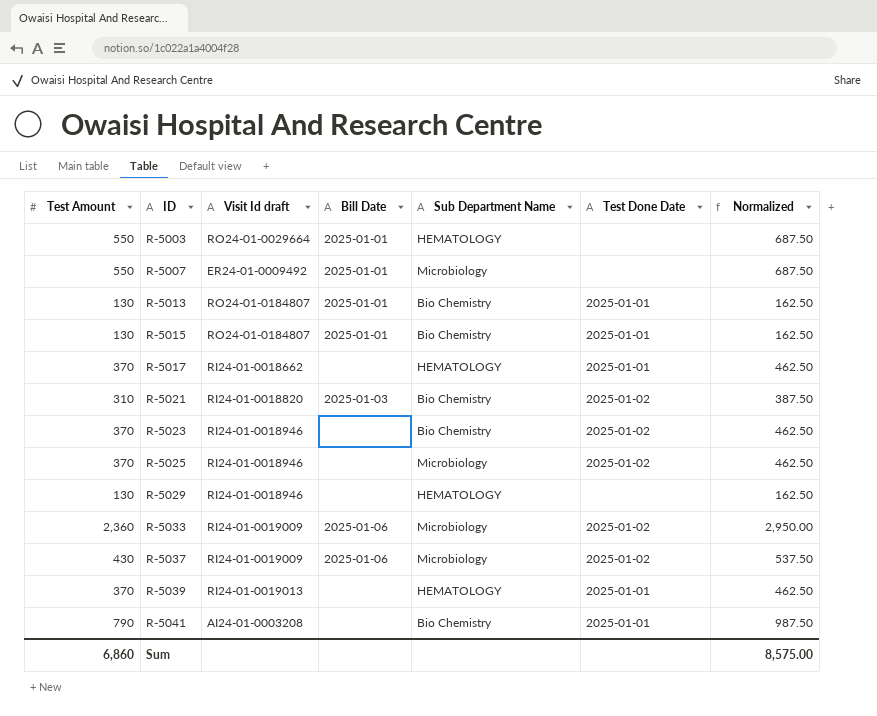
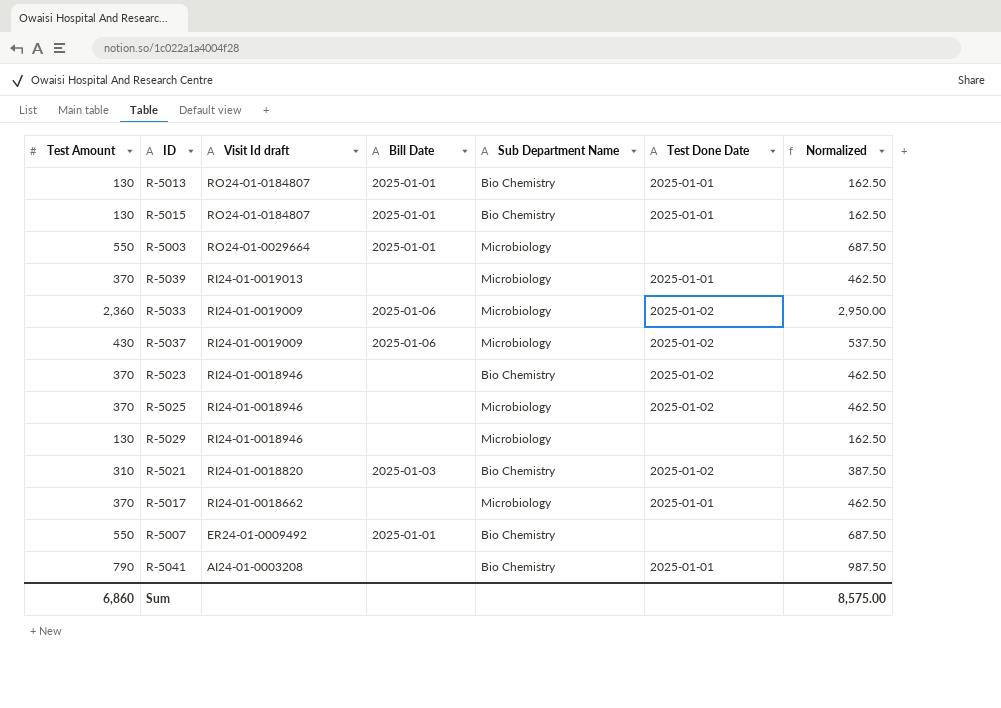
row order: ID ascending -> Visit Id draft descending
R-5003 | Sub Department Name: HEMATOLOGY -> Microbiology
R-5039 | Sub Department Name: HEMATOLOGY -> Microbiology
R-5029 | Sub Department Name: HEMATOLOGY -> Microbiology
R-5017 | Sub Department Name: HEMATOLOGY -> Microbiology
R-5007 | Sub Department Name: Microbiology -> Bio Chemistry

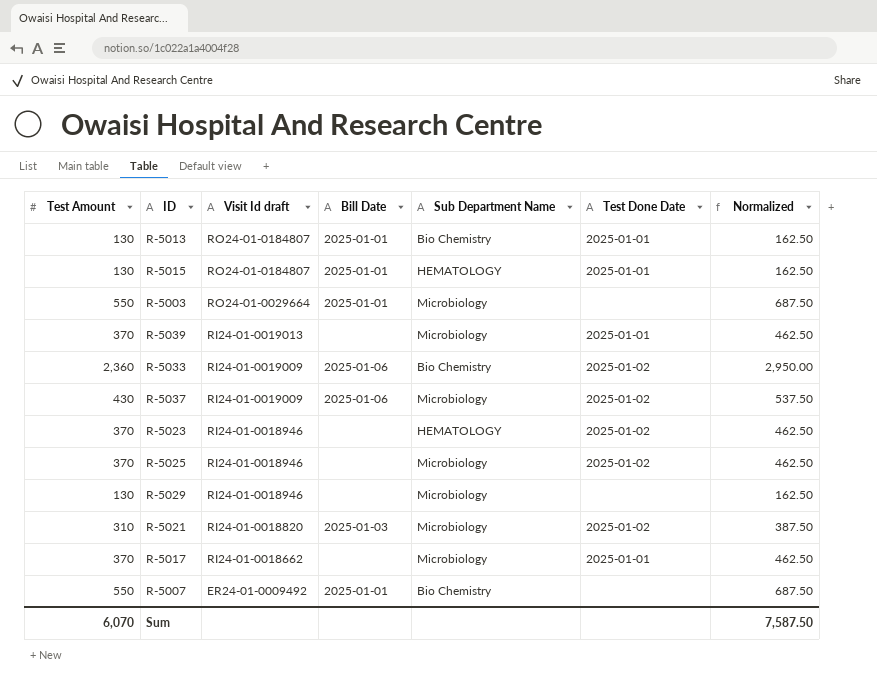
row R-5041: 790 | AI24-01-0003208 | none | Bio Chemistry | 2025-01-01 | 987.50 -> none
R-5015 | Sub Department Name: Bio Chemistry -> HEMATOLOGY
R-5033 | Sub Department Name: Microbiology -> Bio Chemistry
R-5023 | Sub Department Name: Bio Chemistry -> HEMATOLOGY
R-5021 | Sub Department Name: Bio Chemistry -> Microbiology
Sum | Test Amount: 6,860 -> 6,070
Sum | Normalized: 8,575.00 -> 7,587.50

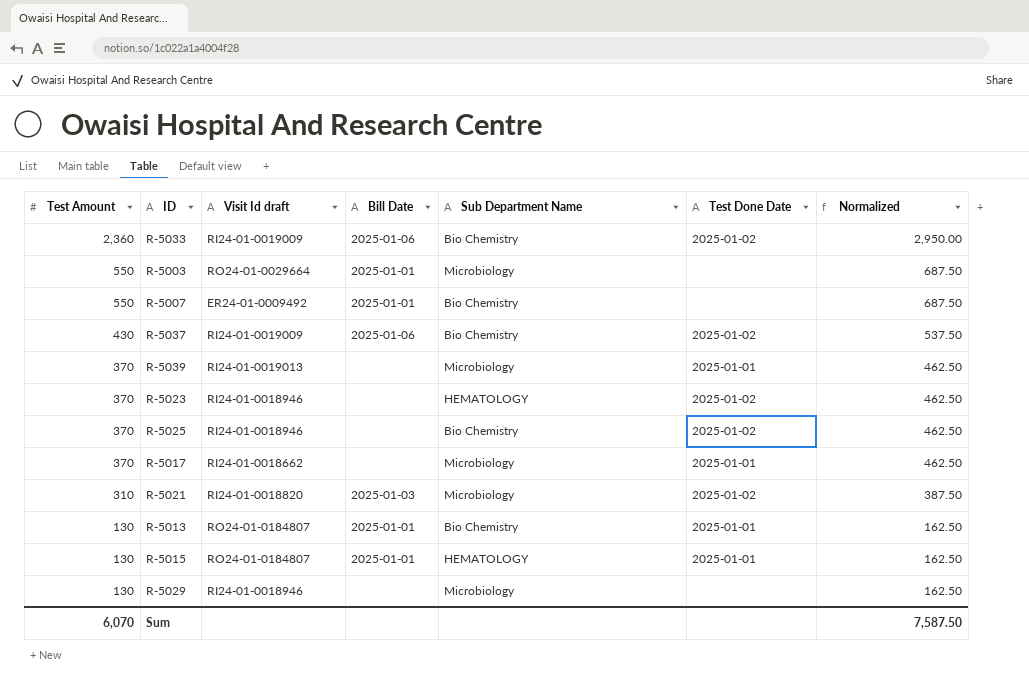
row order: Visit Id draft descending -> Test Amount descending
R-5037 | Sub Department Name: Microbiology -> Bio Chemistry
R-5025 | Sub Department Name: Microbiology -> Bio Chemistry

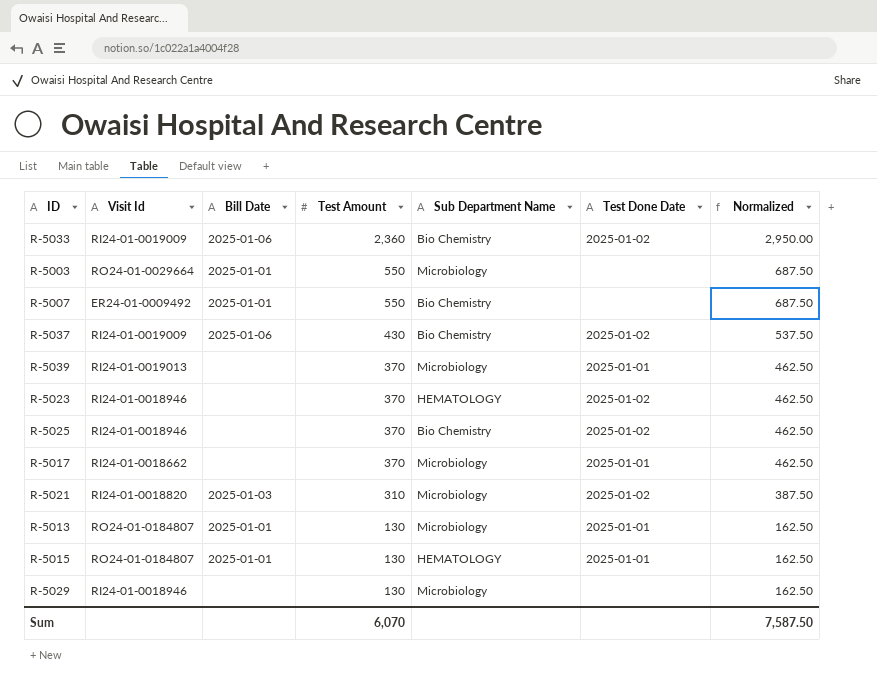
column name: Visit Id draft -> Visit Id
column Test Amount | position: 1 -> 4
R-5013 | Sub Department Name: Bio Chemistry -> Microbiology

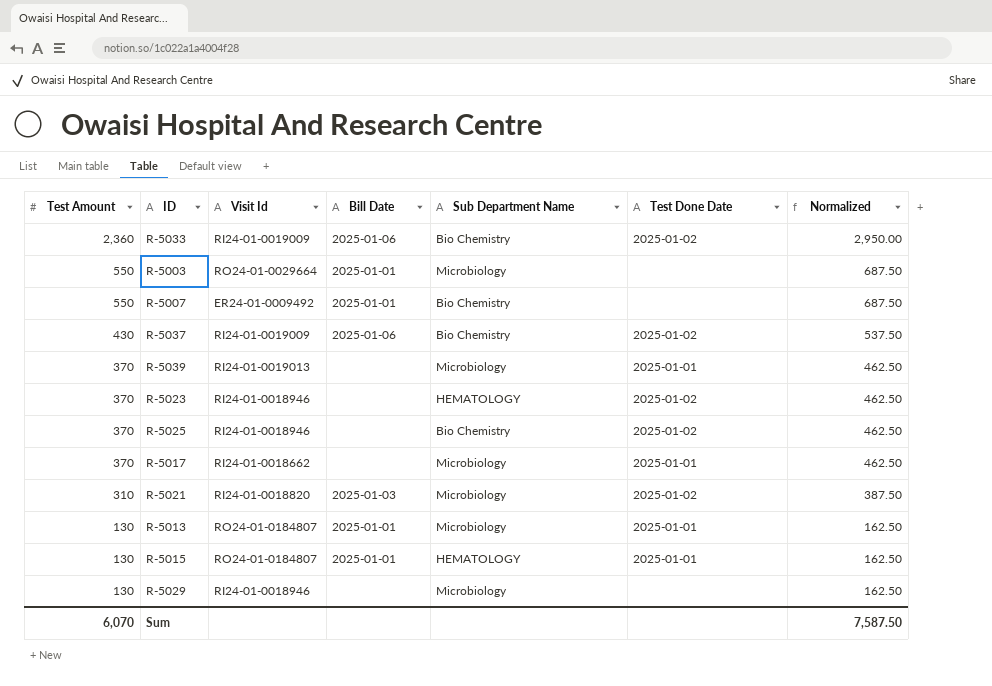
column Test Amount | position: 4 -> 1

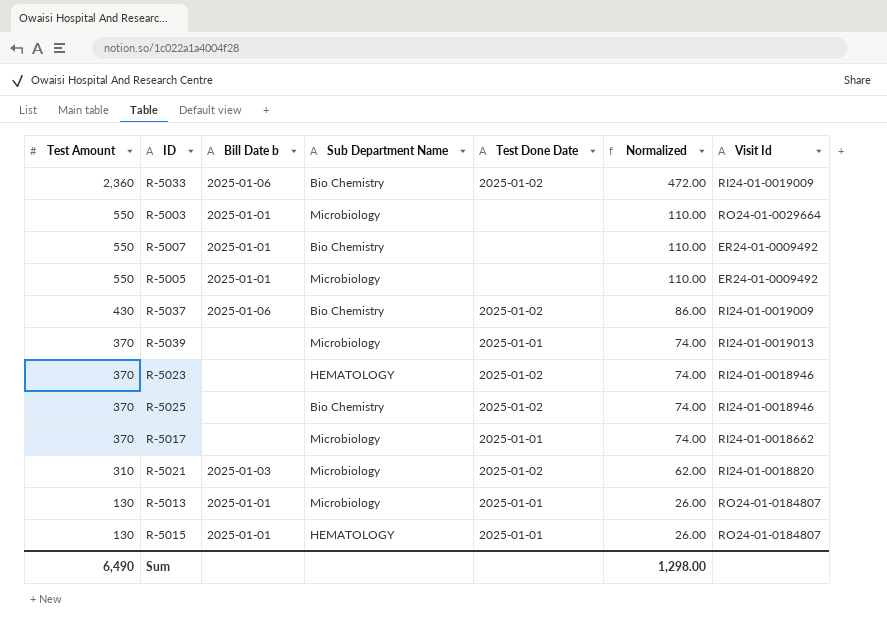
column name: Bill Date -> Bill Date b
column Normalized | formula: [Test Amount] * 1.25 -> [Test Amount] * 0.2
column Visit Id | position: 3 -> 7
row R-5029: 130 | RI24-01-0018946 | none | Microbiology | none | 162.50 -> none
row R-5005: none -> 550 | 2025-01-01 | Microbiology | none | 110.00 | ER24-01-0009492
Sum | Test Amount: 6,070 -> 6,490
Sum | Normalized: 7,587.50 -> 1,298.00

